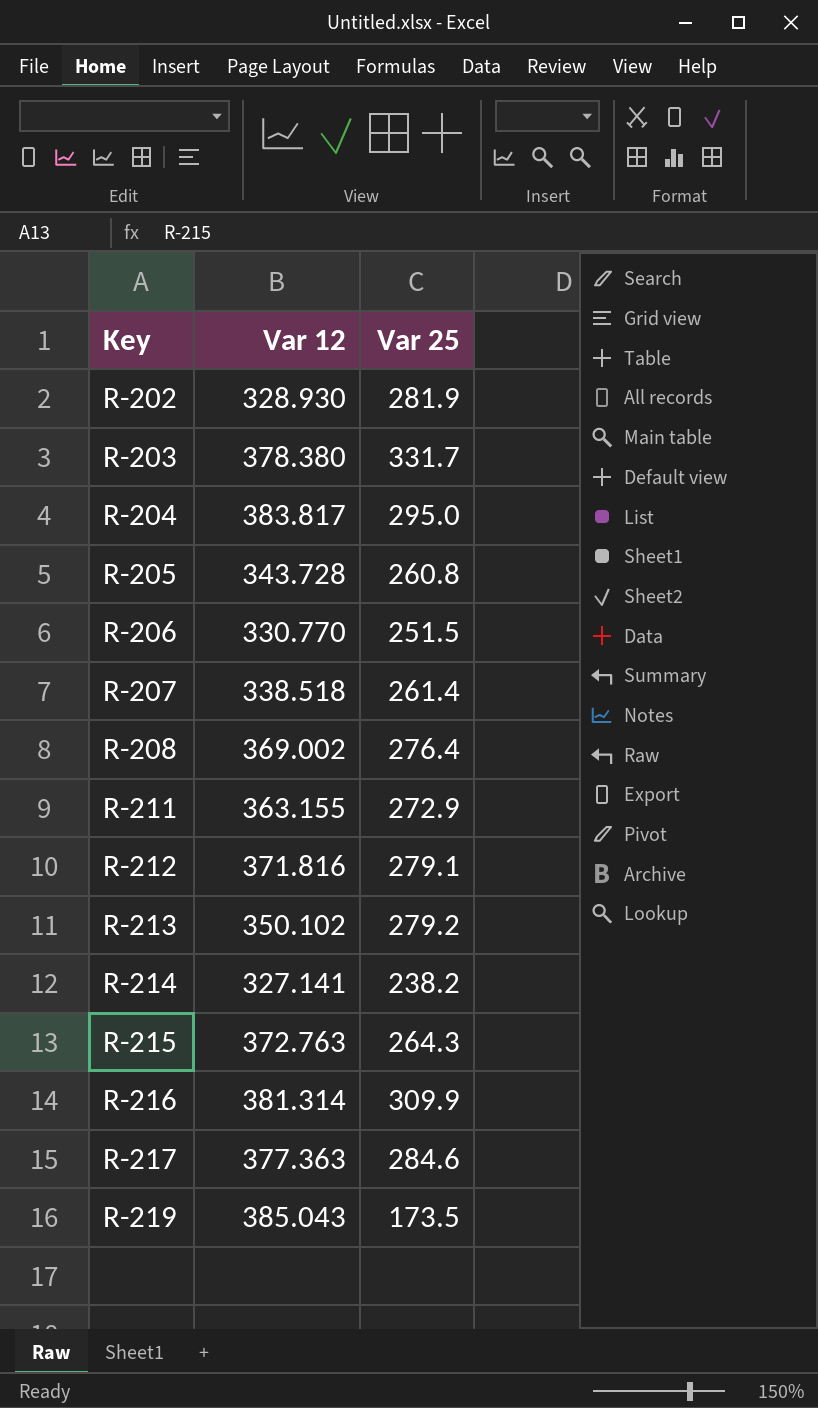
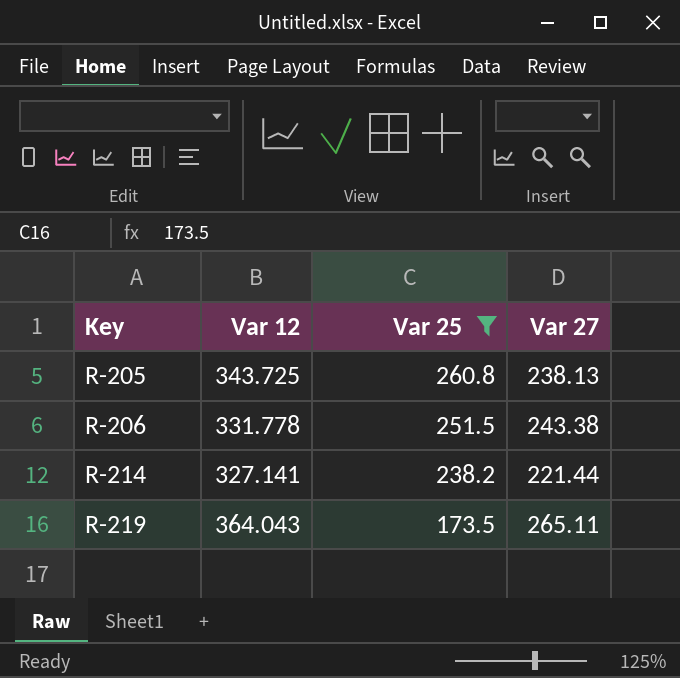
filter: none -> Var 25 <= 260.8
column Var 27 | position: none -> 4
R-205 | Var 12: 343.728 -> 343.725
R-206 | Var 12: 330.770 -> 331.778
R-219 | Var 12: 385.043 -> 364.043

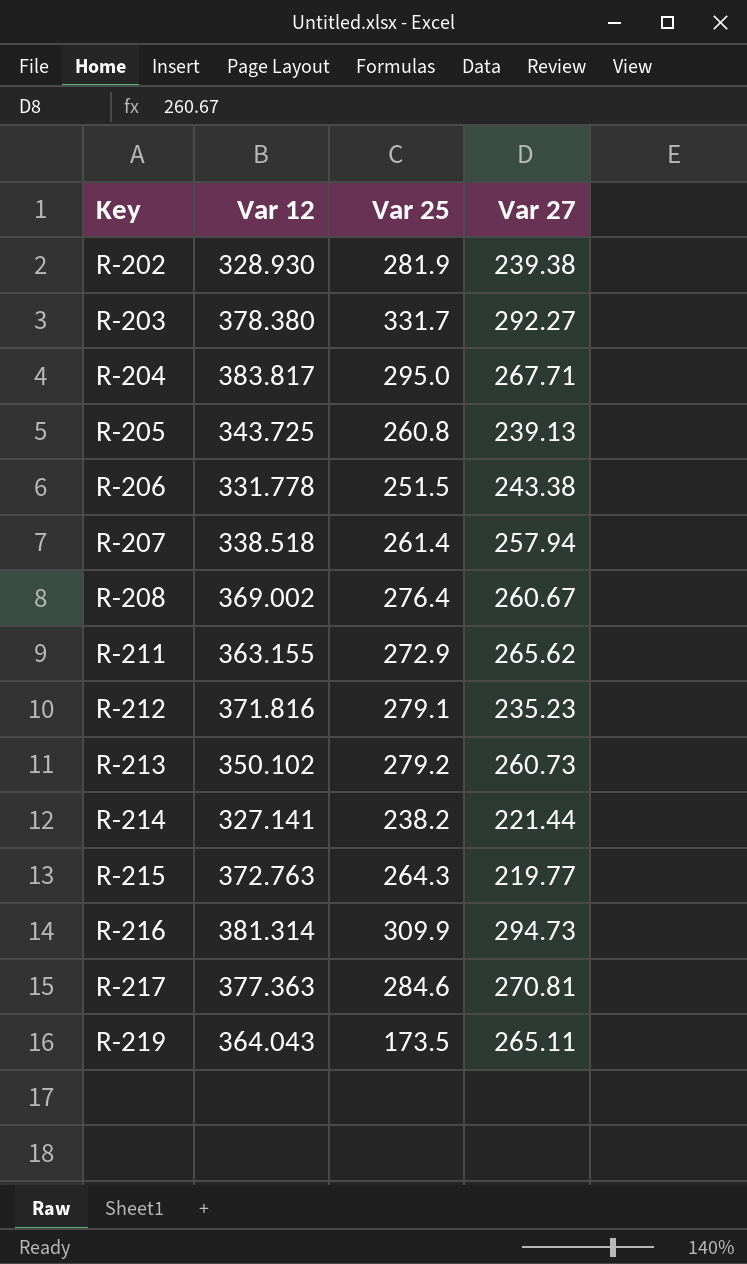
filter: Var 25 <= 260.8 -> none
R-205 | Var 27: 238.13 -> 239.13

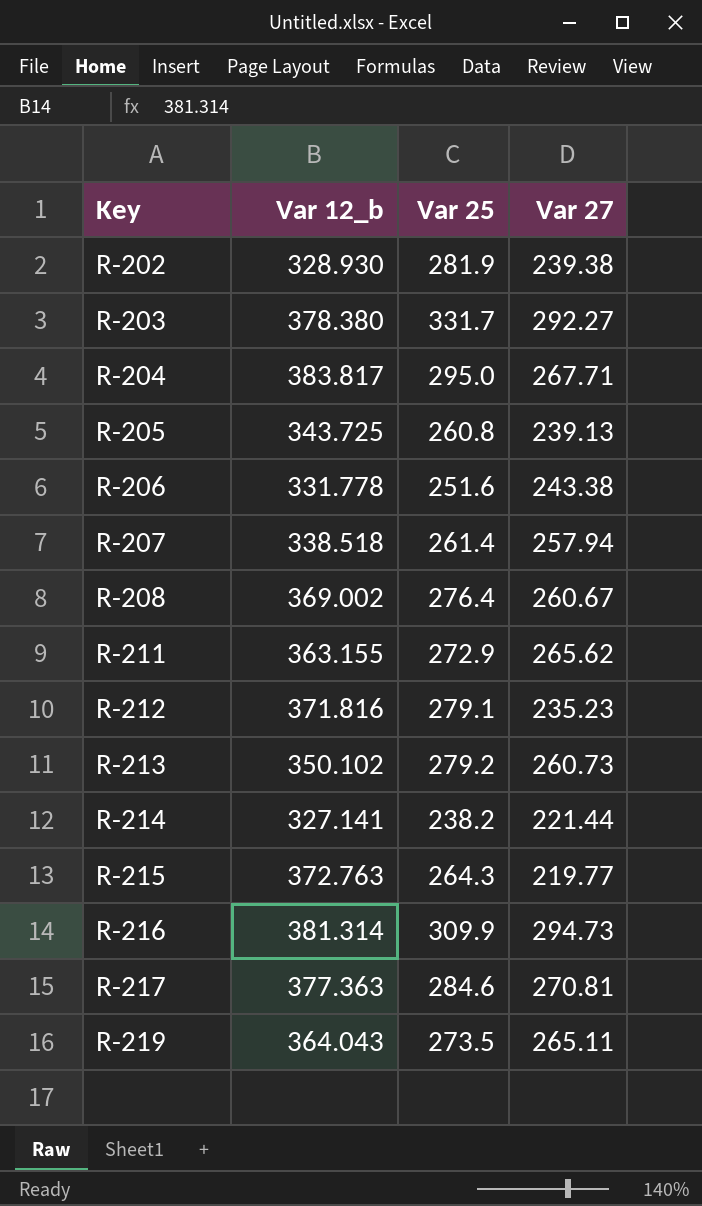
column name: Var 12 -> Var 12_b
R-206 | Var 25: 251.5 -> 251.6
R-219 | Var 25: 173.5 -> 273.5

